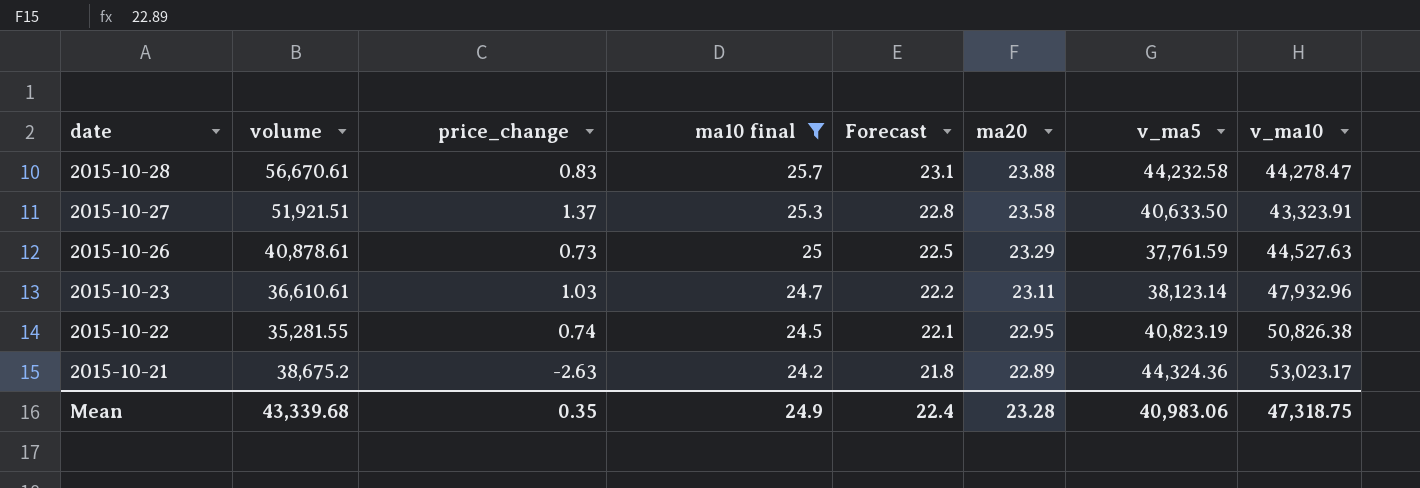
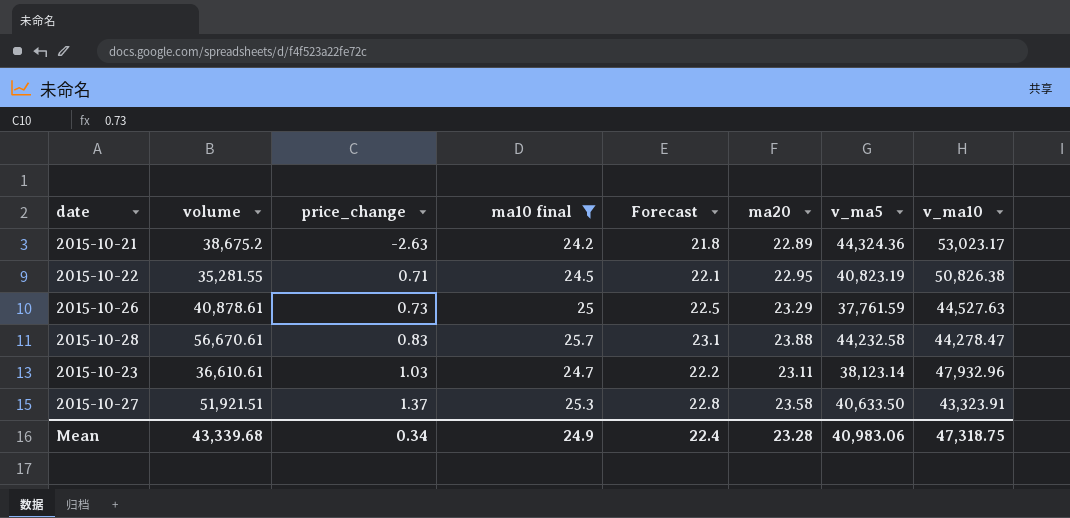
row order: date descending -> price_change ascending
2015-10-22 | price_change: 0.74 -> 0.71
Mean | price_change: 0.35 -> 0.34

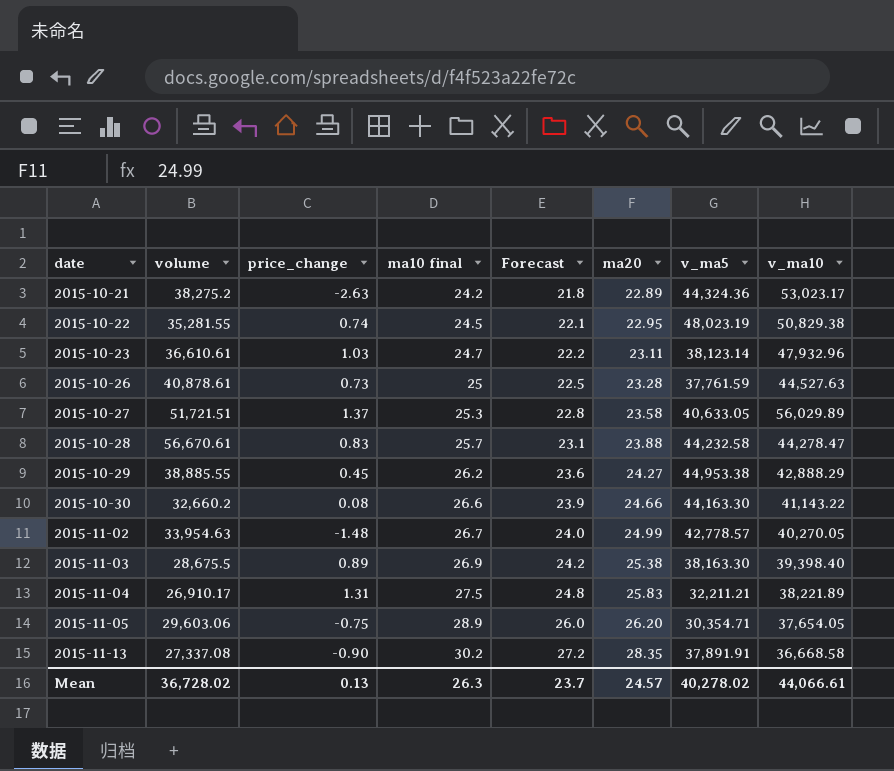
filter: ma10 final <= 25.7 -> none
row order: price_change ascending -> date ascending
2015-10-21 | volume: 38,675.2 -> 38,275.2
2015-10-22 | price_change: 0.71 -> 0.74
2015-10-22 | v_ma5: 40,823.19 -> 48,023.19
2015-10-22 | v_ma10: 50,826.38 -> 50,829.38
2015-10-26 | ma20: 23.29 -> 23.28
2015-10-27 | volume: 51,921.51 -> 51,721.51
2015-10-27 | v_ma5: 40,633.50 -> 40,633.05
2015-10-27 | v_ma10: 43,323.91 -> 56,029.89
Mean | volume: 43,339.68 -> 36,728.02
Mean | price_change: 0.34 -> 0.13
Mean | ma10 final: 24.9 -> 26.3
Mean | Forecast: 22.4 -> 23.7
Mean | ma20: 23.28 -> 24.57
Mean | v_ma5: 40,983.06 -> 40,278.02
Mean | v_ma10: 47,318.75 -> 44,066.61

